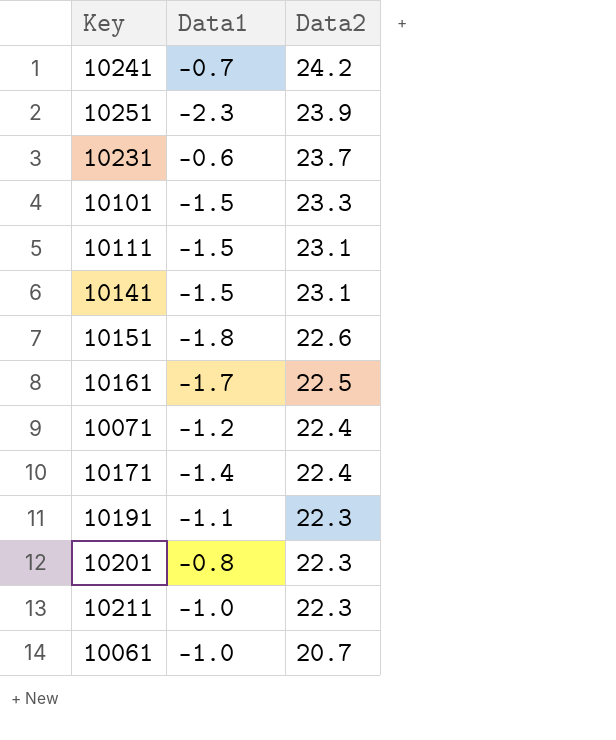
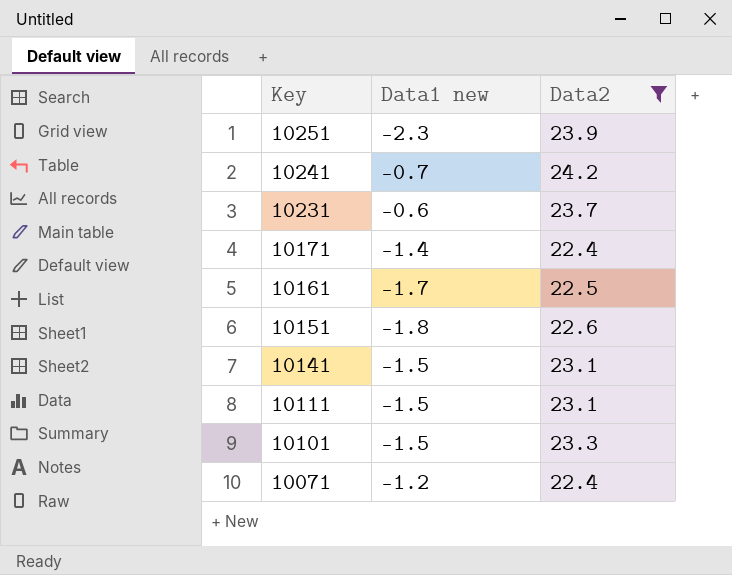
filter: none -> Data2 >= 22.4
row order: Data2 descending -> Key descending
column name: Data1 -> Data1 new

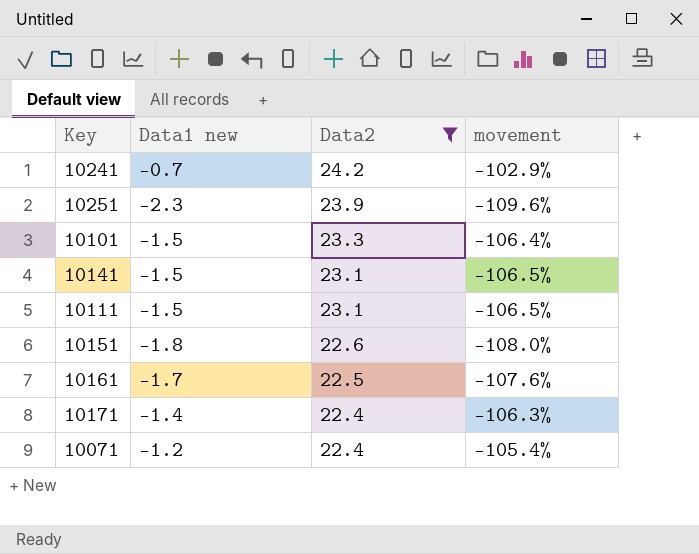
row order: Key descending -> Data2 descending
column movement | formula: none -> ([Data1 new] - [Data2]) / [Data2]
row 10231: -0.6 | 23.7 -> none

